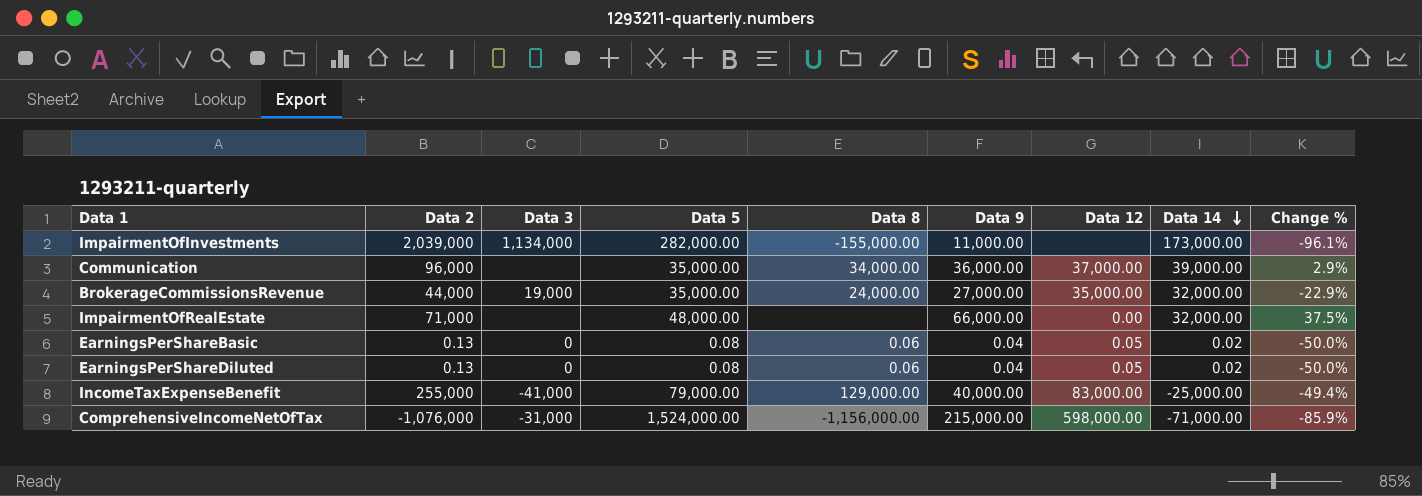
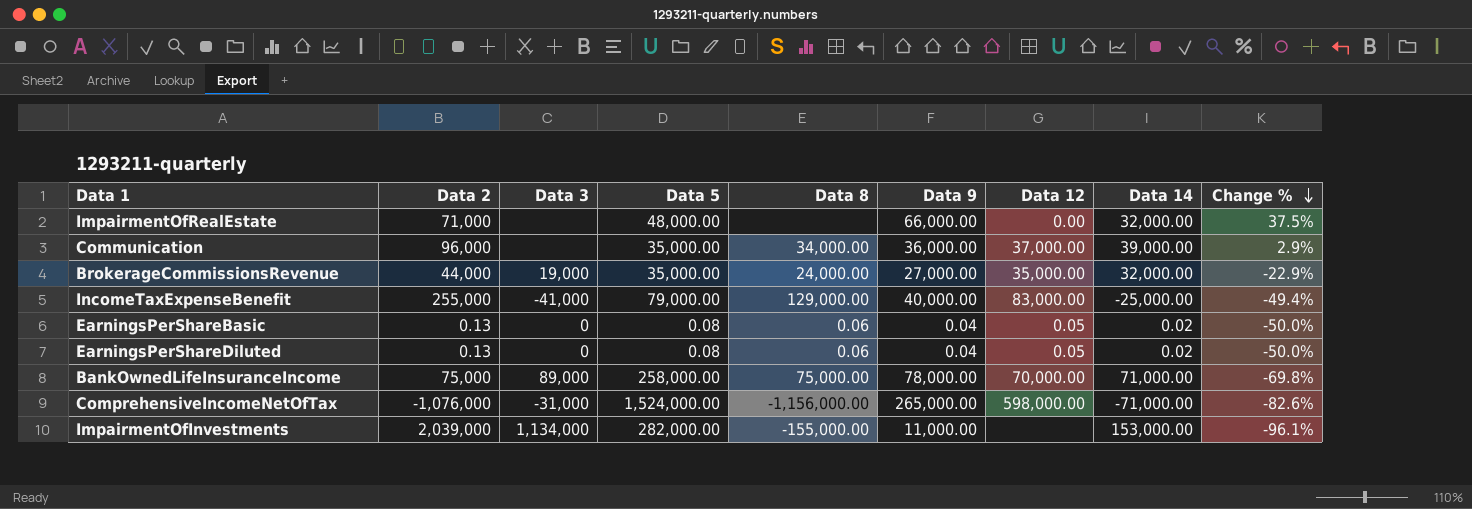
row order: Data 14 descending -> Change % descending
row BankOwnedLifeInsuranceIncome: none -> 75,000 | 89,000 | 258,000.00 | 75,000.00 | 78,000.00 | 70,000.00 | 71,000.00 | -69.8%
ComprehensiveIncomeNetOfTax | Data 9: 215,000.00 -> 265,000.00
ComprehensiveIncomeNetOfTax | Change %: -85.9% -> -82.6%
ImpairmentOfInvestments | Data 14: 173,000.00 -> 153,000.00

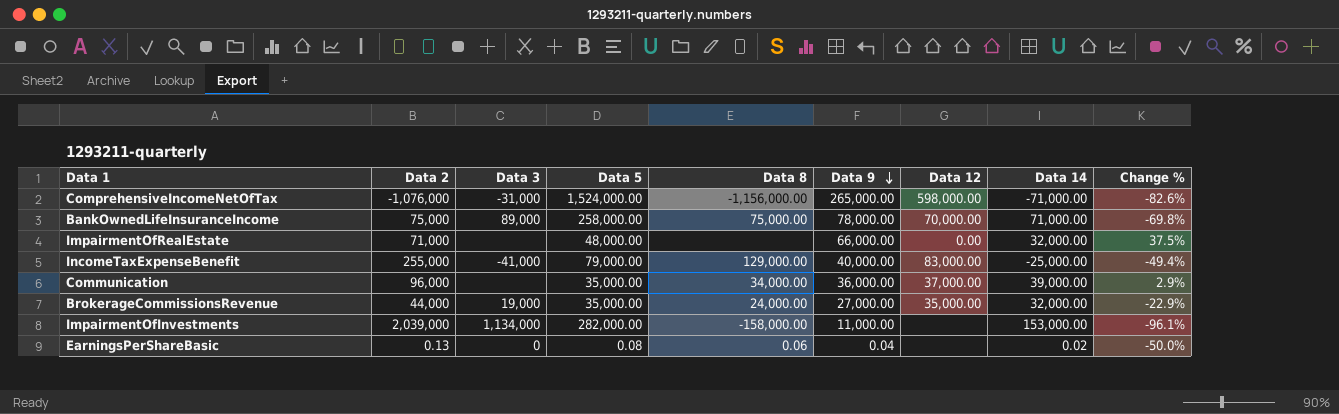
row order: Change % descending -> Data 9 descending
row EarningsPerShareDiluted: 0.13 | 0 | 0.08 | 0.06 | 0.04 | 0.05 | 0.02 | -50.0% -> none
ImpairmentOfInvestments | Data 8: -155,000.00 -> -158,000.00
EarningsPerShareBasic | Data 12: 0.05 -> none

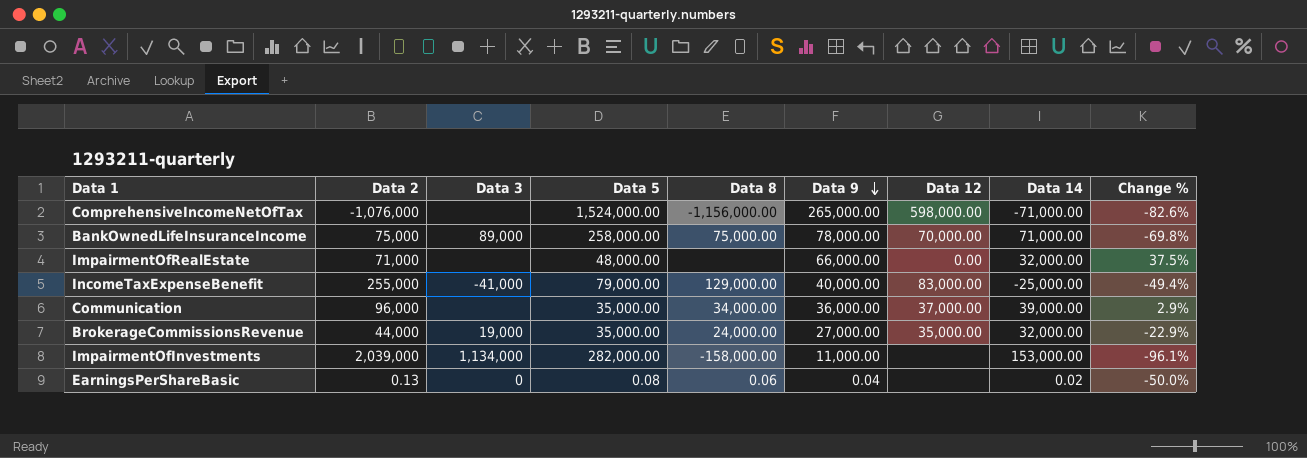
ComprehensiveIncomeNetOfTax | Data 3: -31,000 -> none

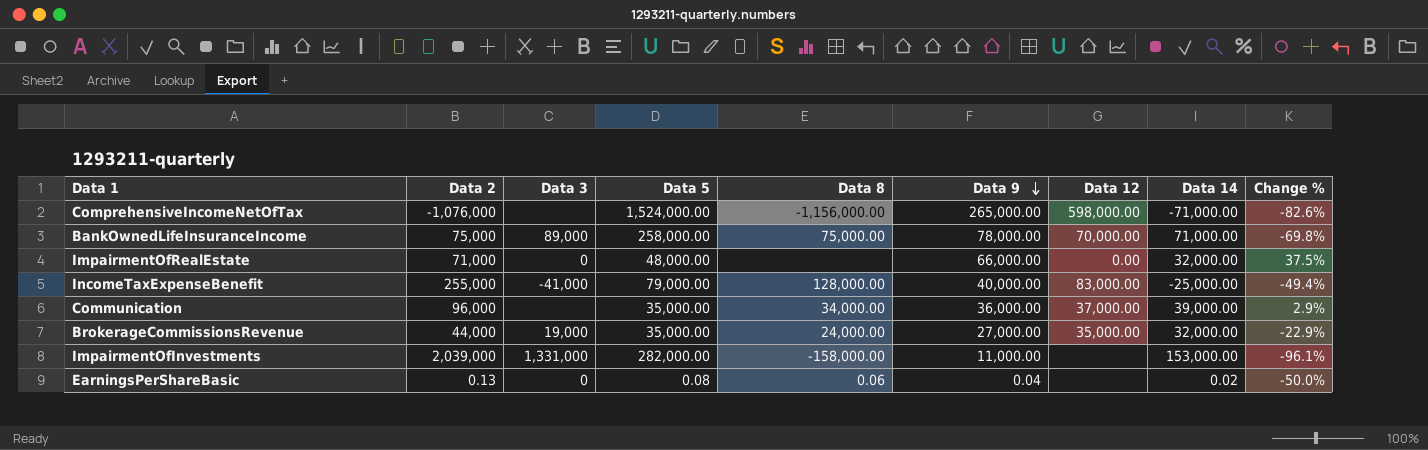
ImpairmentOfRealEstate | Data 3: none -> 0
IncomeTaxExpenseBenefit | Data 8: 129,000.00 -> 128,000.00
ImpairmentOfInvestments | Data 3: 1,134,000 -> 1,331,000

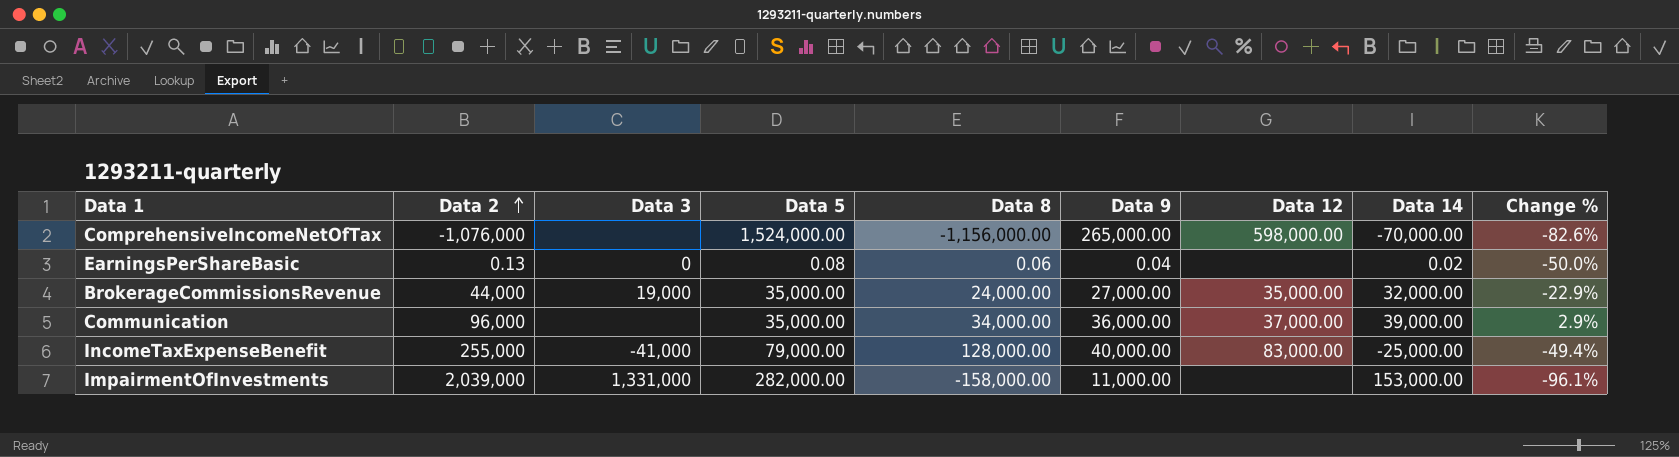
row order: Data 9 descending -> Data 2 ascending
row BankOwnedLifeInsuranceIncome: 75,000 | 89,000 | 258,000.00 | 75,000.00 | 78,000.00 | 70,000.00 | 71,000.00 | -69.8% -> none
row ImpairmentOfRealEstate: 71,000 | 0 | 48,000.00 | none | 66,000.00 | 0.00 | 32,000.00 | 37.5% -> none
ComprehensiveIncomeNetOfTax | Data 14: -71,000.00 -> -70,000.00

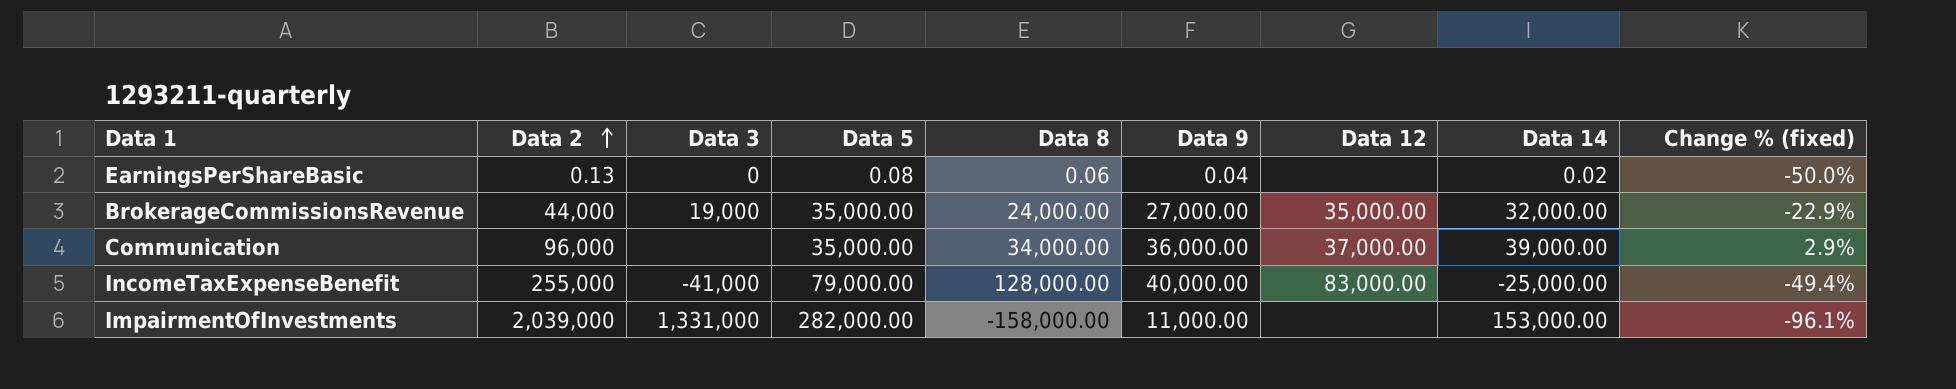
column name: Change % -> Change % (fixed)
row ComprehensiveIncomeNetOfTax: -1,076,000 | none | 1,524,000.00 | -1,156,000.00 | 265,000.00 | 598,000.00 | -70,000.00 | -82.6% -> none

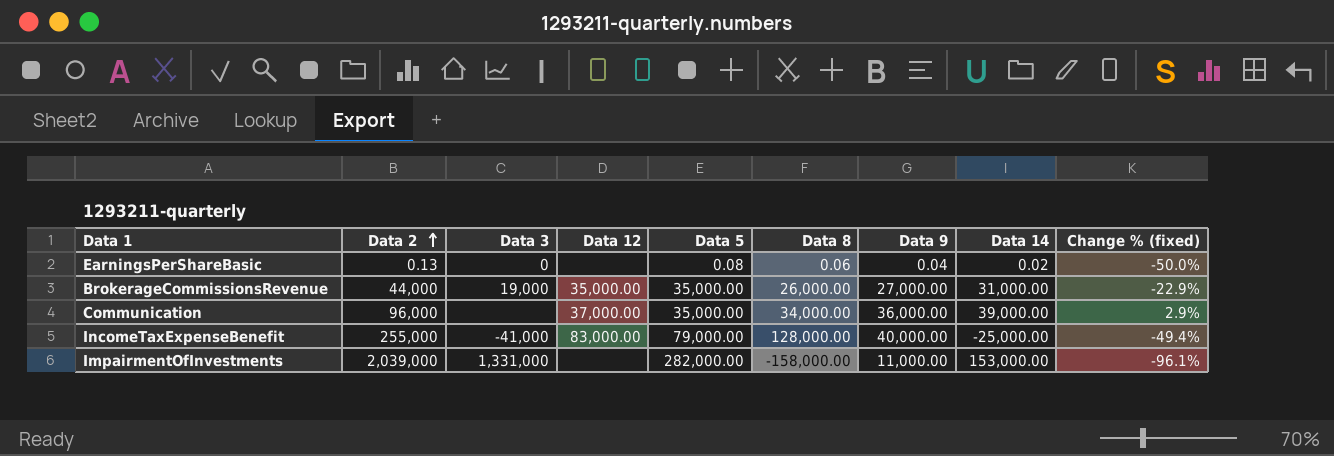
column Data 12 | position: 7 -> 4
BrokerageCommissionsRevenue | Data 8: 24,000.00 -> 26,000.00
BrokerageCommissionsRevenue | Data 14: 32,000.00 -> 31,000.00

